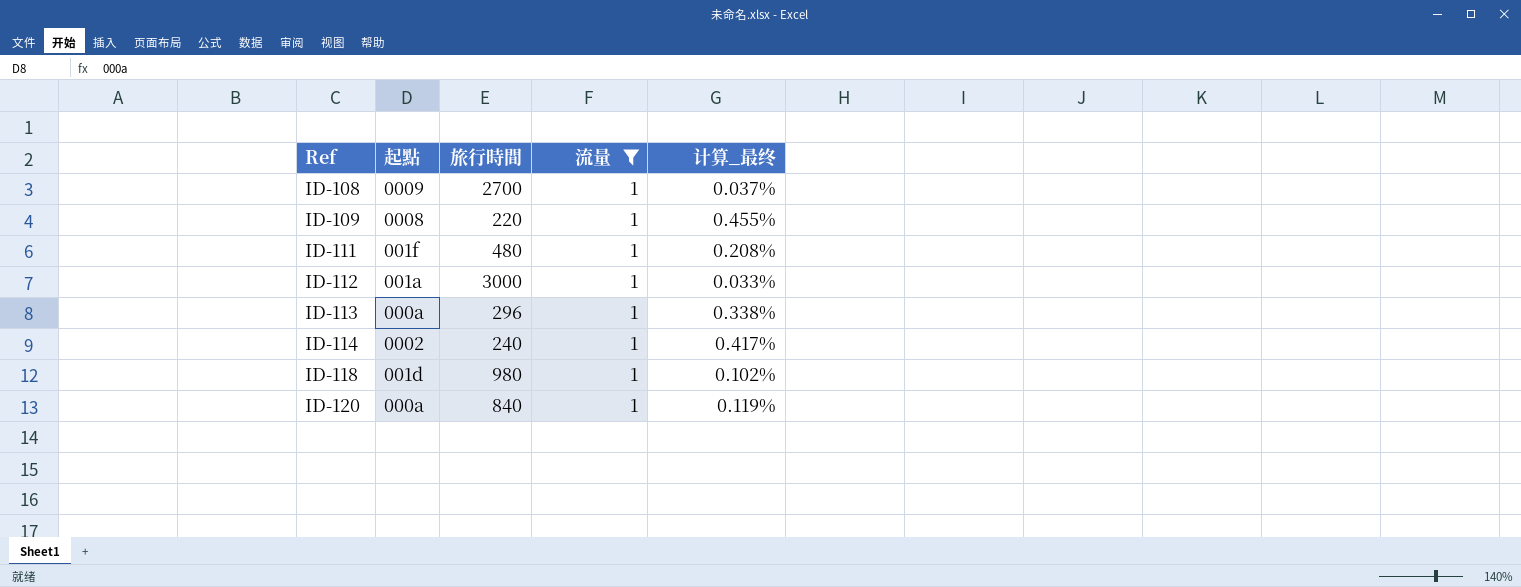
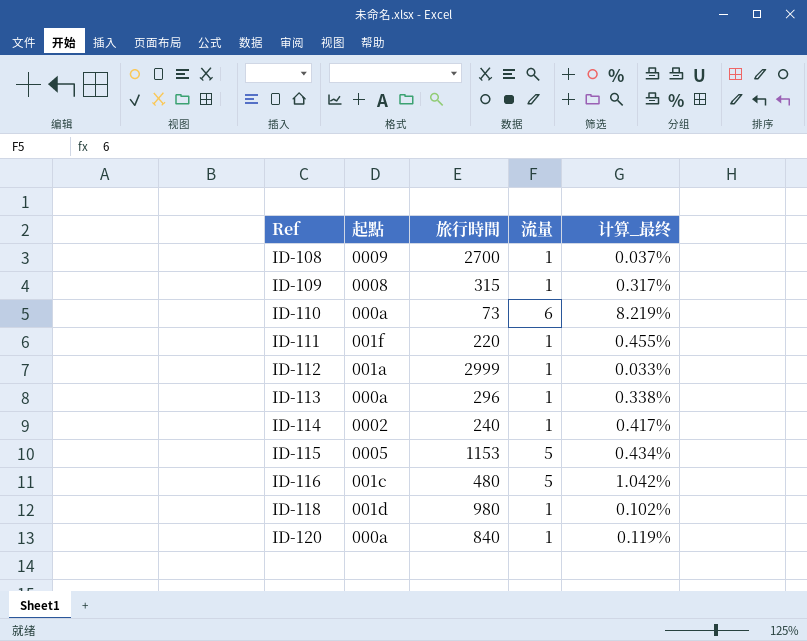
filter: 流量 = 1 -> none
ID-109 | 旅行時間: 220 -> 315
ID-109 | 计算_最终: 0.455% -> 0.317%
ID-111 | 旅行時間: 480 -> 220
ID-111 | 计算_最终: 0.208% -> 0.455%
ID-112 | 旅行時間: 3000 -> 2999

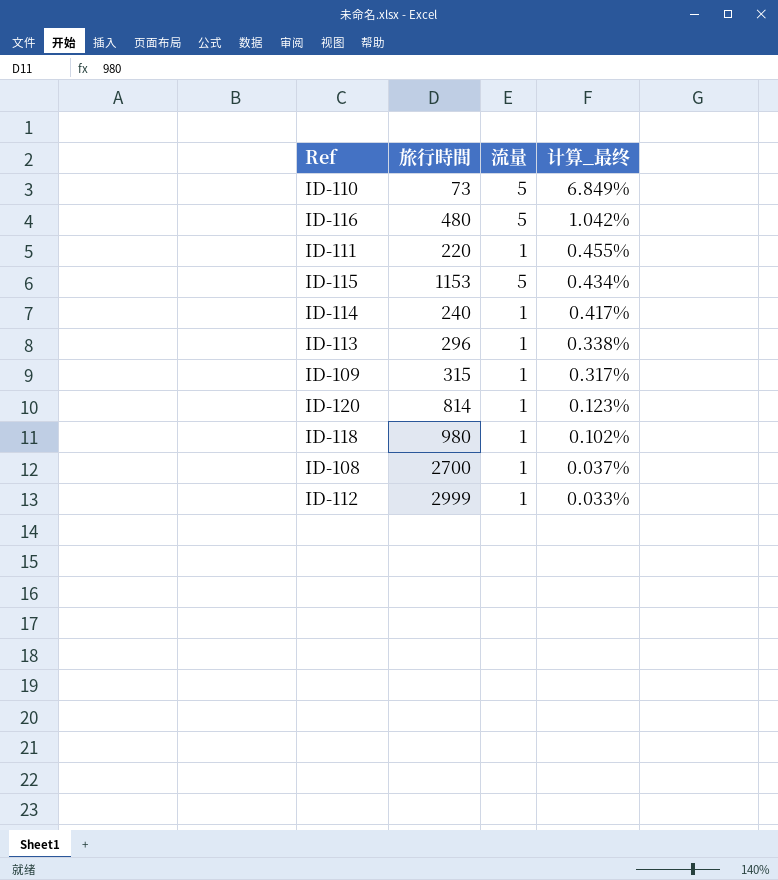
row order: Ref ascending -> 计算_最终 descending
column 起點 | position: 2 -> none
ID-110 | 流量: 6 -> 5
ID-110 | 计算_最终: 8.219% -> 6.849%
ID-120 | 旅行時間: 840 -> 814
ID-120 | 计算_最终: 0.119% -> 0.123%

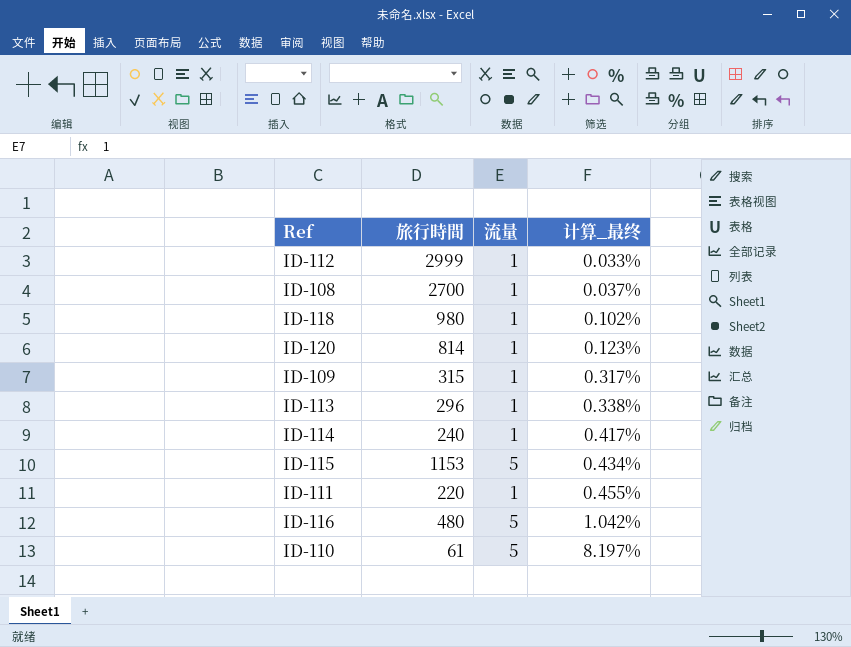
row order: 计算_最终 descending -> 计算_最终 ascending
ID-110 | 旅行時間: 73 -> 61
ID-110 | 计算_最终: 6.849% -> 8.197%

